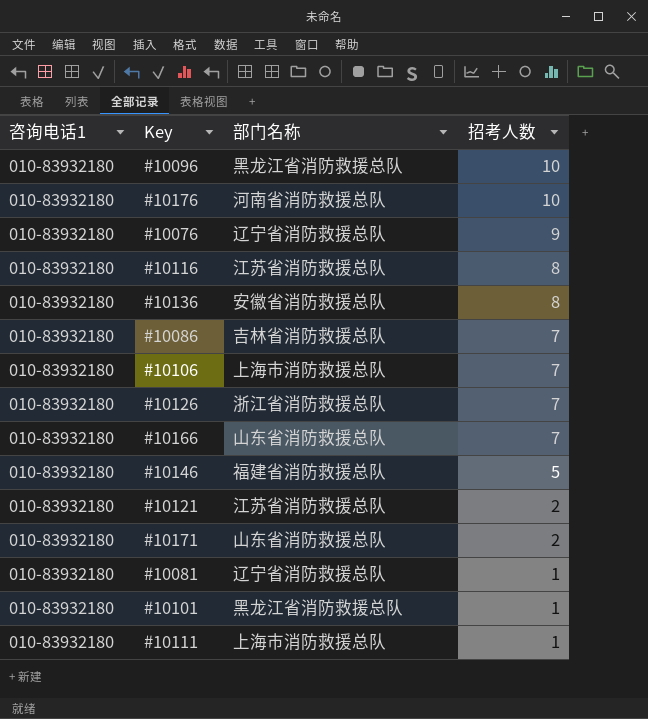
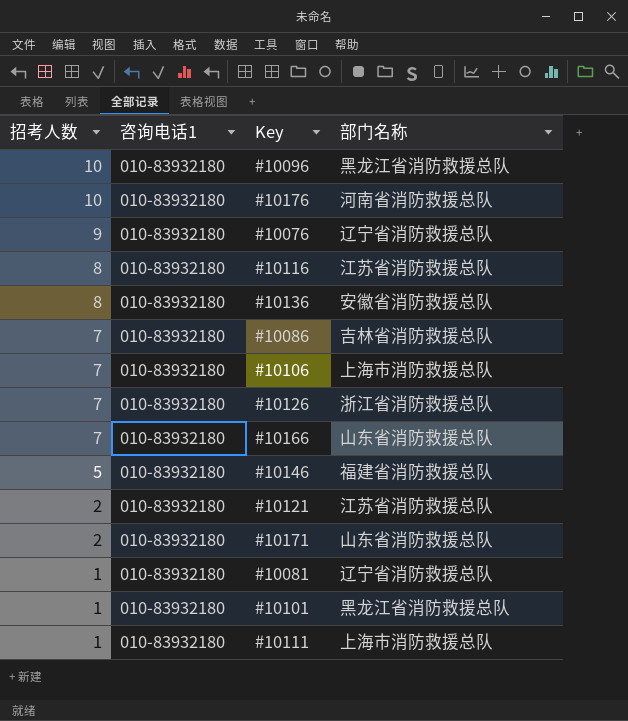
column 招考人数 | position: 4 -> 1

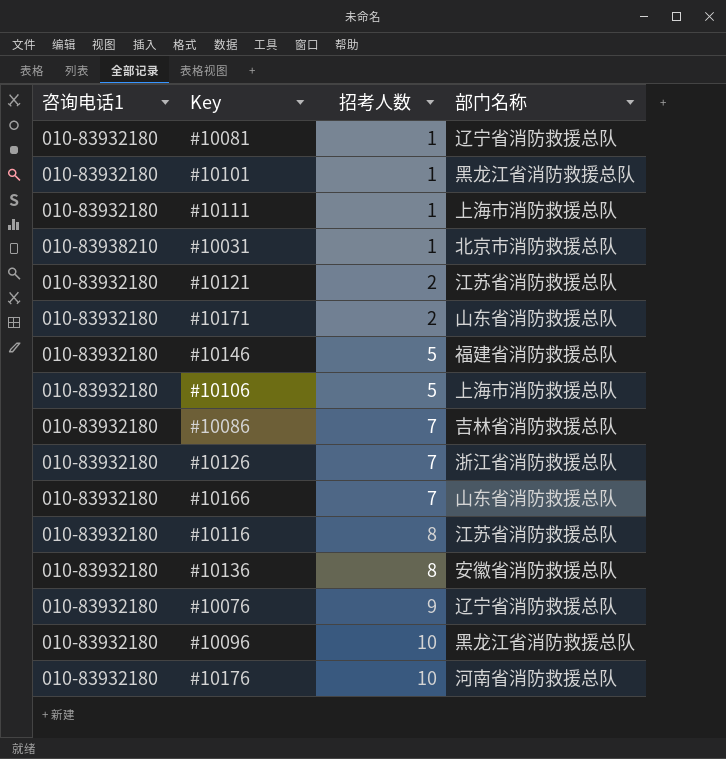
row order: 招考人数 descending -> 招考人数 ascending
column 招考人数 | position: 1 -> 3
row #10031: none -> 010-83938210 | 1 | 北京市消防救援总队
#10106 | 招考人数: 7 -> 5

